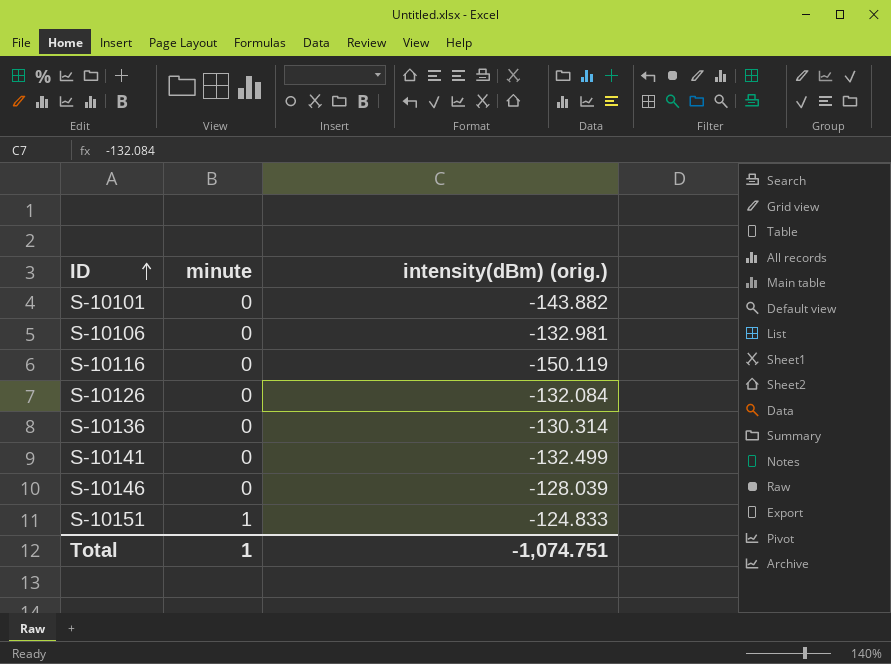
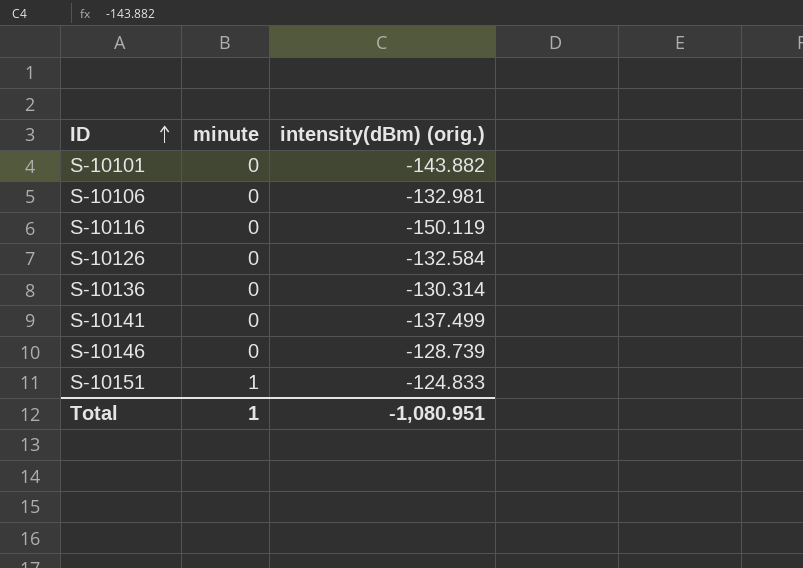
S-10126 | intensity(dBm) (orig.): -132.084 -> -132.584
S-10141 | intensity(dBm) (orig.): -132.499 -> -137.499
S-10146 | intensity(dBm) (orig.): -128.039 -> -128.739
Total | intensity(dBm) (orig.): -1,074.751 -> -1,080.951

